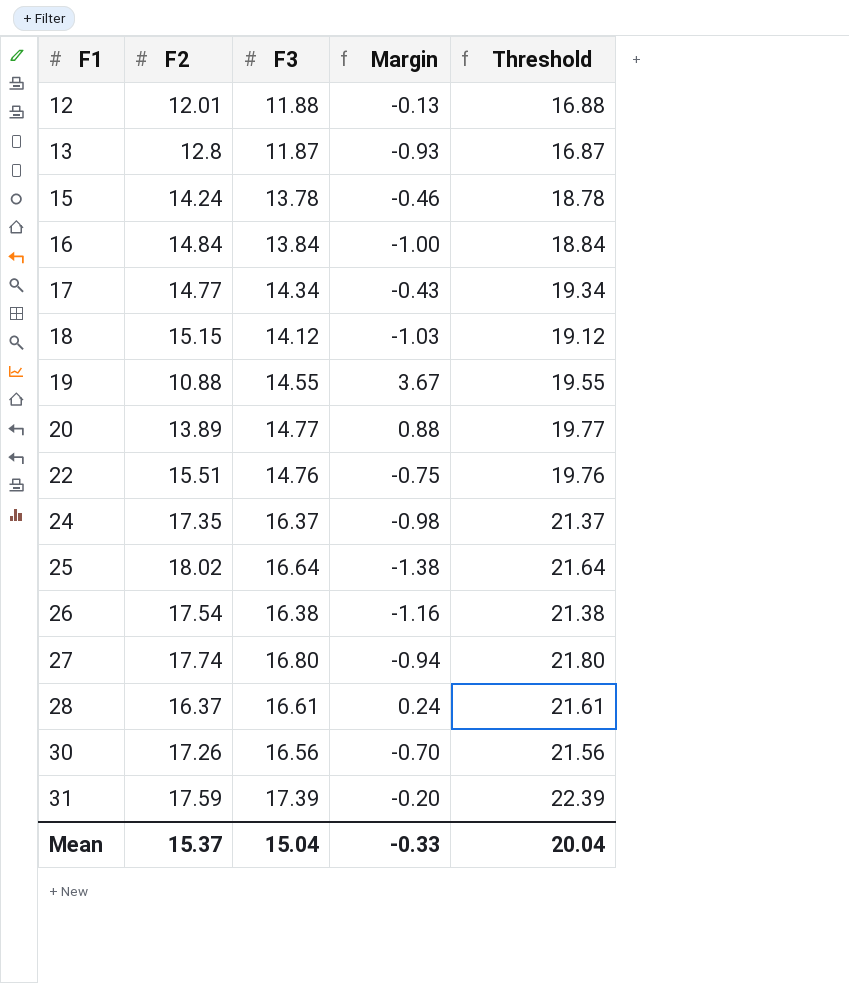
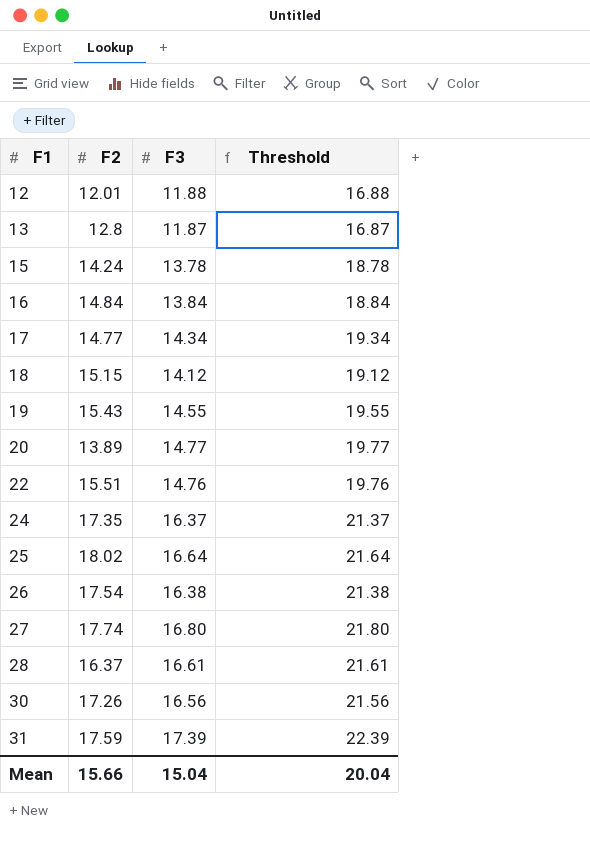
column Margin | formula: [F3] - [F2] -> none
19 | F2: 10.88 -> 15.43
Mean | F2: 15.37 -> 15.66

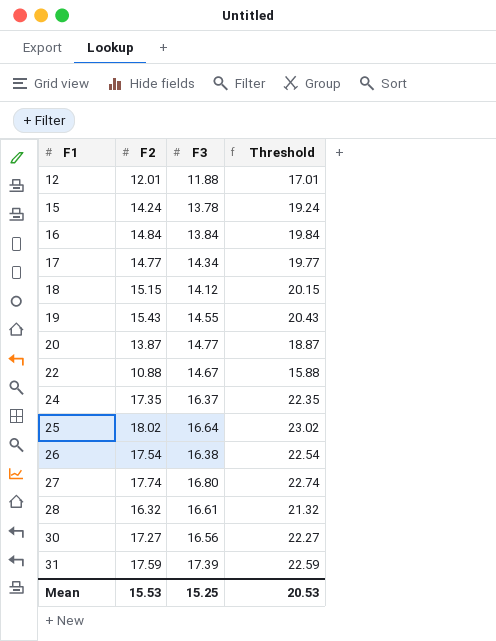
column Threshold | formula: [F3] + 5 -> [F2] + 5
row 13: 12.8 | 11.87 | 16.87 -> none
20 | F2: 13.89 -> 13.87
22 | F2: 15.51 -> 10.88
22 | F3: 14.76 -> 14.67
28 | F2: 16.37 -> 16.32
30 | F2: 17.26 -> 17.27
Mean | F2: 15.66 -> 15.53
Mean | F3: 15.04 -> 15.25
Mean | Threshold: 20.04 -> 20.53

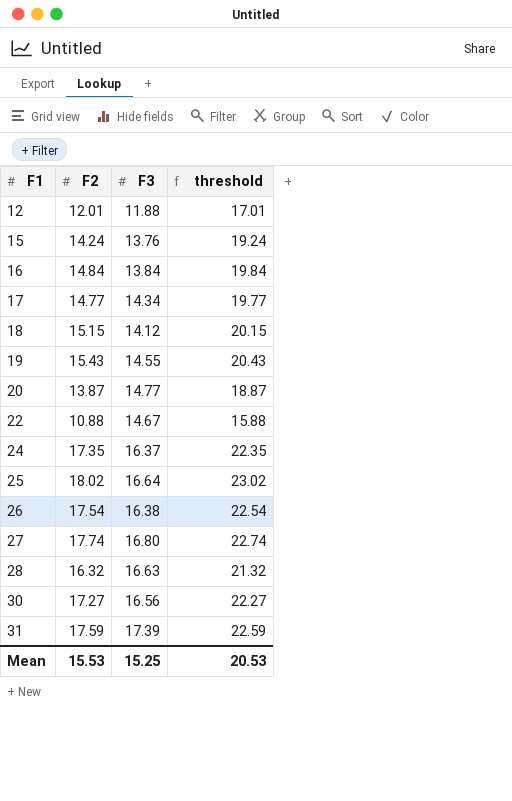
column name: Threshold -> threshold
15 | F3: 13.78 -> 13.76
28 | F3: 16.61 -> 16.63

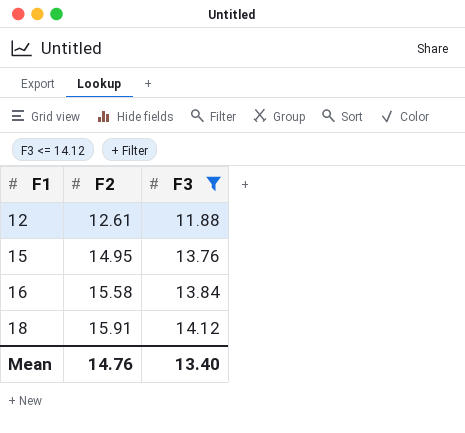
filter: none -> F3 <= 14.12
column threshold | formula: [F2] + 5 -> none
12 | F2: 12.01 -> 12.61
15 | F2: 14.24 -> 14.95
16 | F2: 14.84 -> 15.58
18 | F2: 15.15 -> 15.91
Mean | F2: 15.53 -> 14.76
Mean | F3: 15.25 -> 13.40

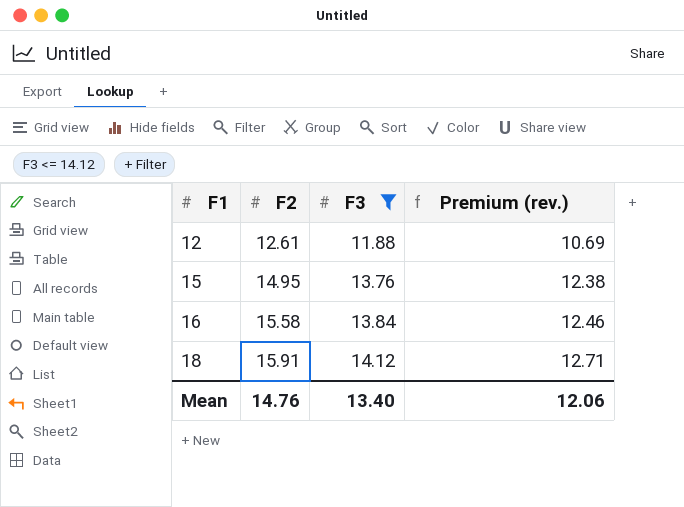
column Premium (rev.) | formula: none -> [F3] * 0.9

